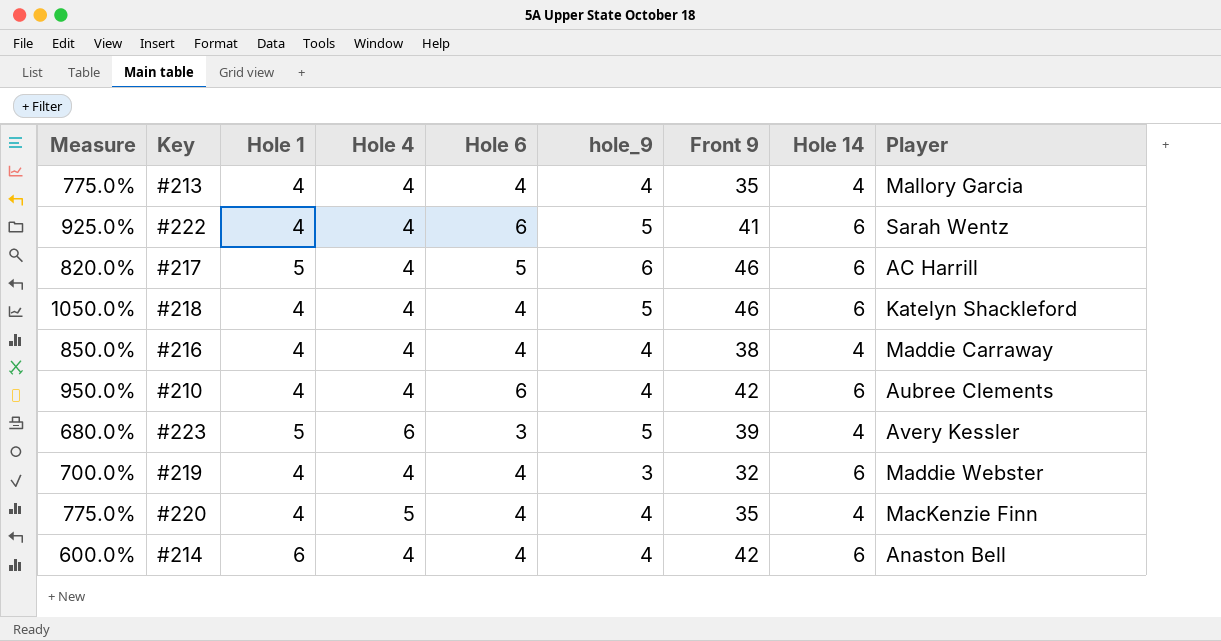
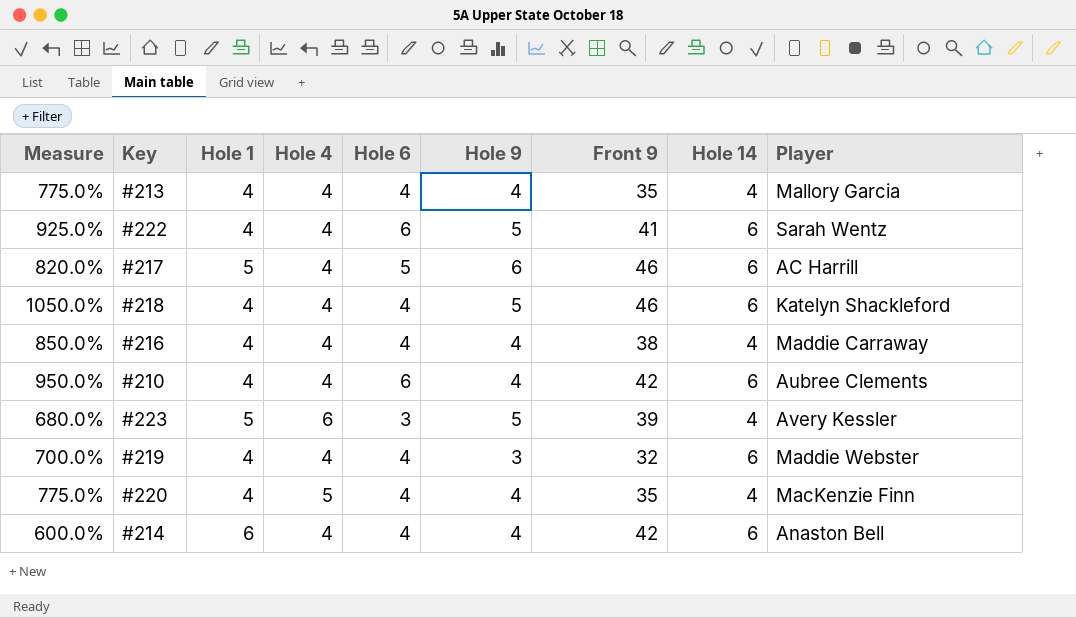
column name: hole_9 -> Hole 9

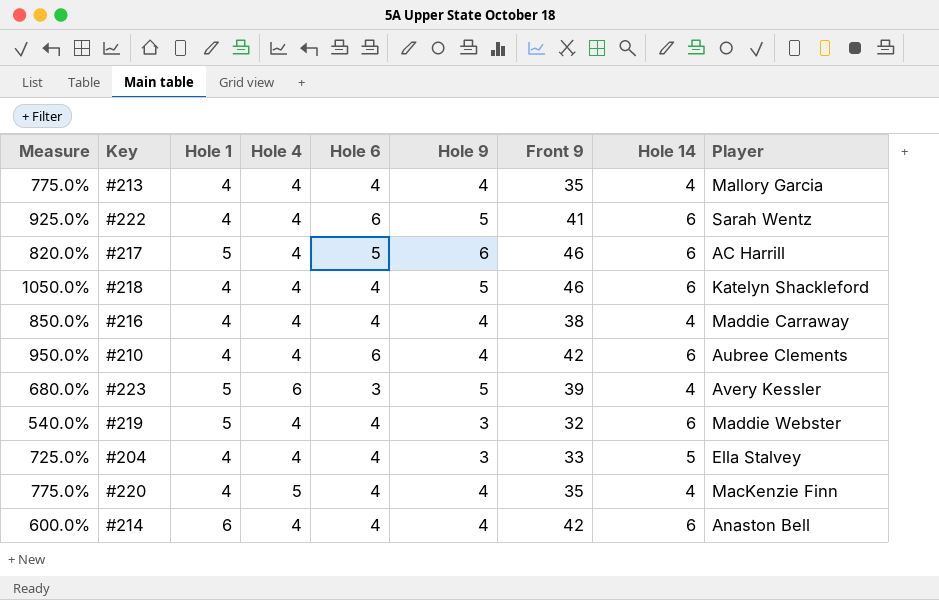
#219 | Measure: 700.0% -> 540.0%
#219 | Hole 1: 4 -> 5
row #204: none -> 725.0% | 4 | 4 | 4 | 3 | 33 | 5 | Ella Stalvey

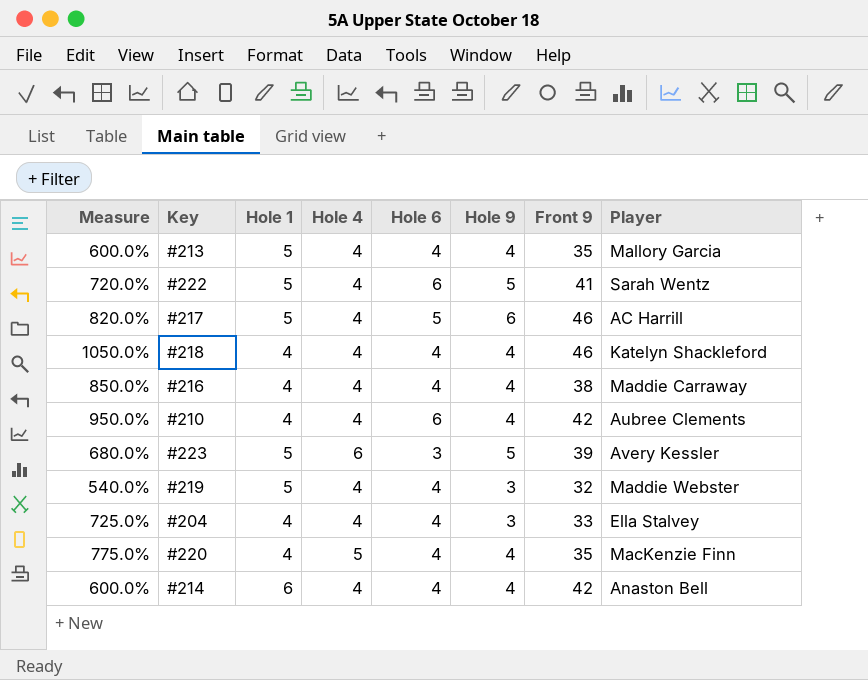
column Hole 14 | position: 8 -> none
#213 | Measure: 775.0% -> 600.0%
#213 | Hole 1: 4 -> 5
#222 | Measure: 925.0% -> 720.0%
#222 | Hole 1: 4 -> 5
#218 | Hole 9: 5 -> 4

